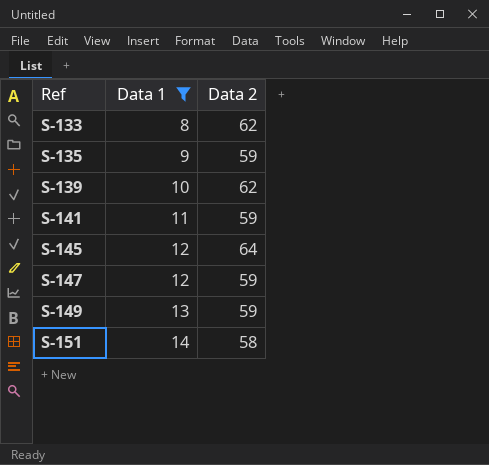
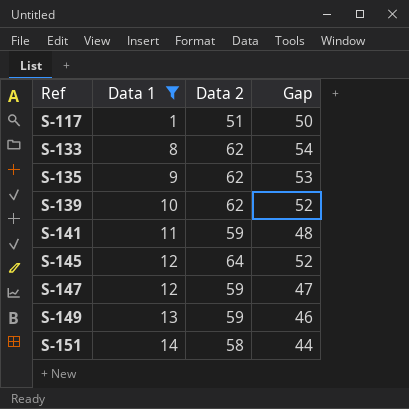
column Gap | formula: none -> [Data 2] - [Data 1]
row S-117: none -> 1 | 51 | 50
S-135 | Data 2: 59 -> 62

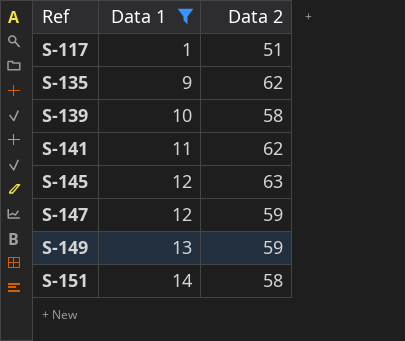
column Gap | formula: [Data 2] - [Data 1] -> none
row S-133: 8 | 62 | 54 -> none
S-139 | Data 2: 62 -> 58
S-141 | Data 2: 59 -> 62
S-145 | Data 2: 64 -> 63

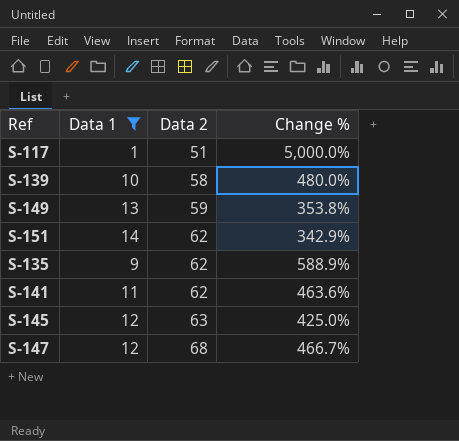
row order: Ref ascending -> Data 2 ascending
column Change % | formula: none -> ([Data 2] - [Data 1]) / [Data 1]
S-151 | Data 2: 58 -> 62
S-147 | Data 2: 59 -> 68

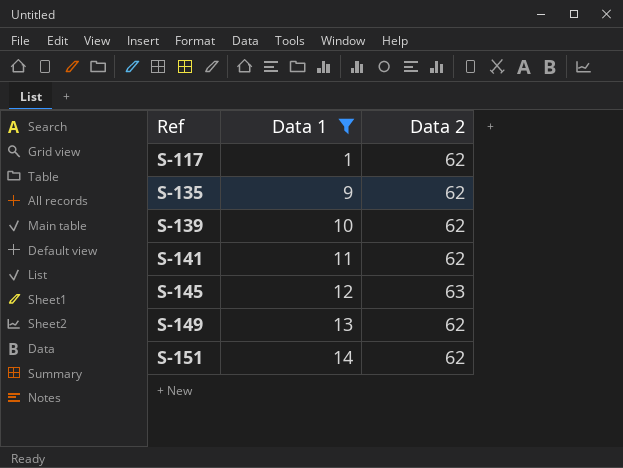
row order: Data 2 ascending -> Ref ascending
column Change % | formula: ([Data 2] - [Data 1]) / [Data 1] -> none
row S-147: 12 | 68 | 466.7% -> none
S-117 | Data 2: 51 -> 62
S-139 | Data 2: 58 -> 62
S-149 | Data 2: 59 -> 62

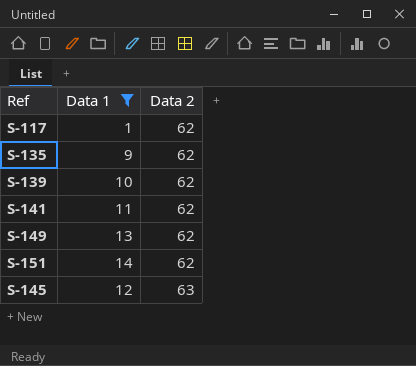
row order: Ref ascending -> Data 2 ascending

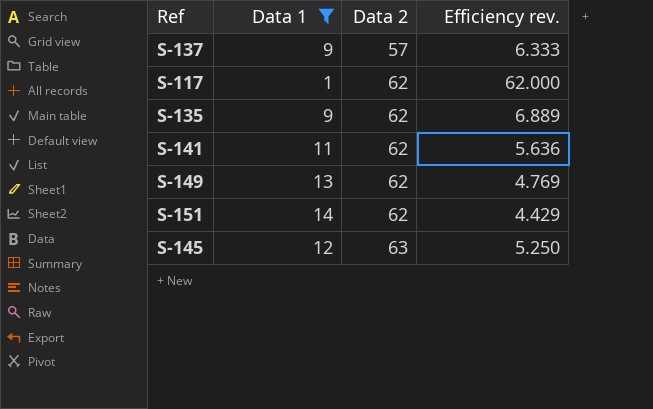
column Efficiency rev. | formula: none -> [Data 2] / [Data 1]
row S-139: 10 | 62 -> none
row S-137: none -> 9 | 57 | 6.333

